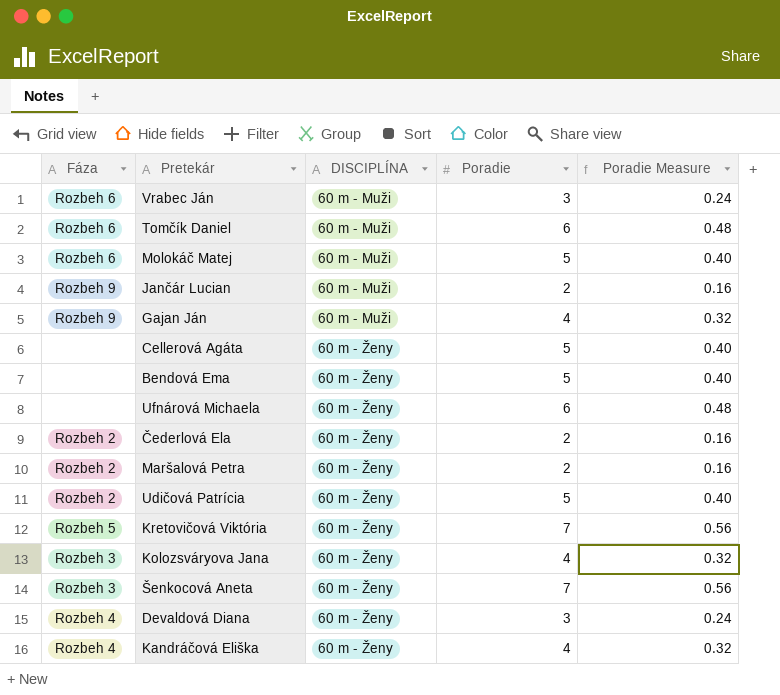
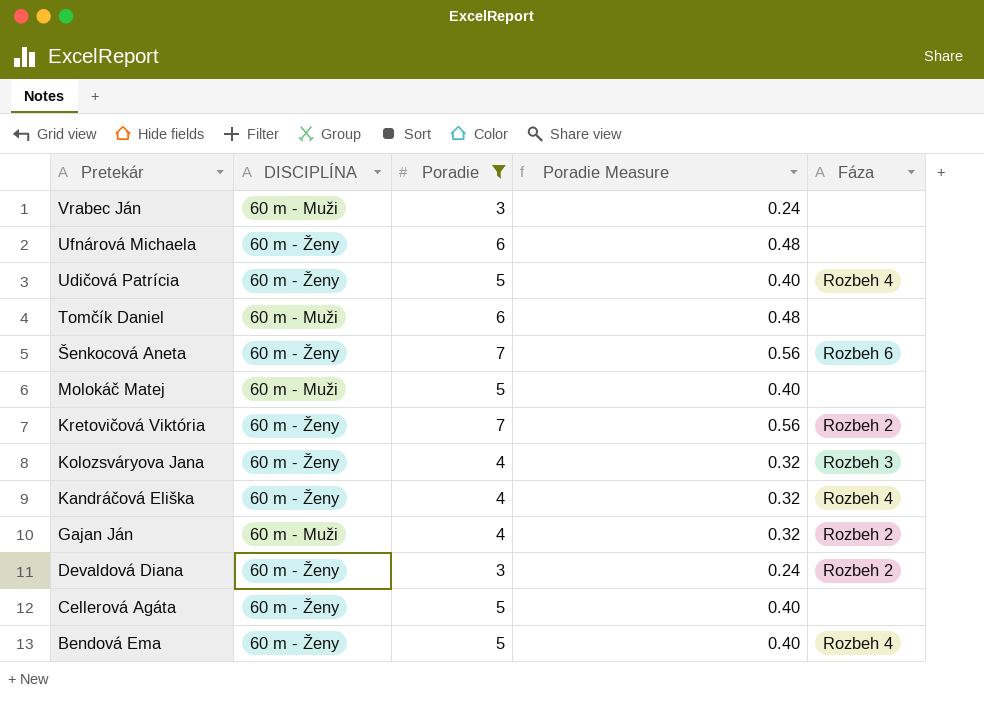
filter: none -> Poradie != 2
row order: DISCIPLÍNA ascending -> Pretekár descending
column Fáza | position: 1 -> 5
Vrabec Ján | Fáza: Rozbeh 6 -> none
Udičová Patrícia | Fáza: Rozbeh 2 -> Rozbeh 4
Tomčík Daniel | Fáza: Rozbeh 6 -> none
Šenkocová Aneta | Fáza: Rozbeh 3 -> Rozbeh 6
Molokáč Matej | Fáza: Rozbeh 6 -> none
Kretovičová Viktória | Fáza: Rozbeh 5 -> Rozbeh 2
Gajan Ján | Fáza: Rozbeh 9 -> Rozbeh 2
Devaldová Diana | Fáza: Rozbeh 4 -> Rozbeh 2
Bendová Ema | Fáza: none -> Rozbeh 4

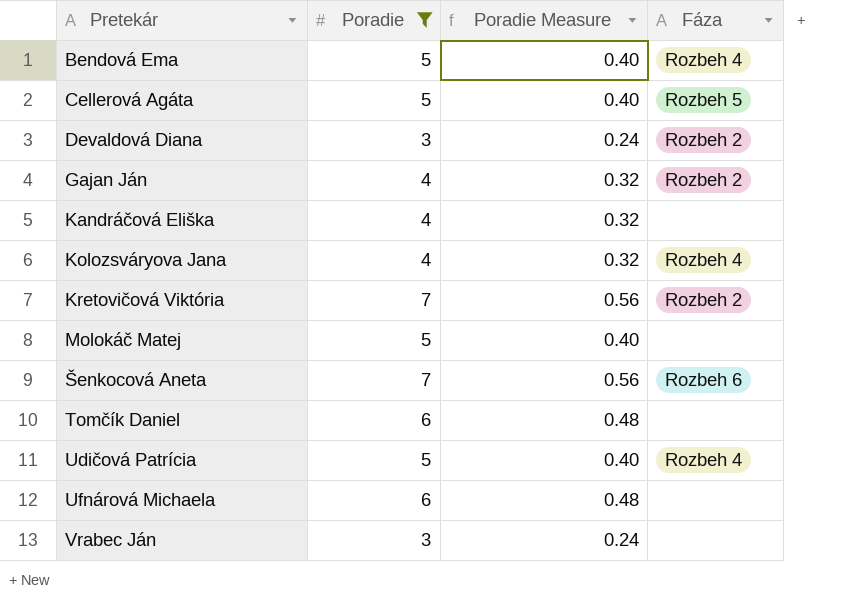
row order: Pretekár descending -> Pretekár ascending
column DISCIPLÍNA | position: 2 -> none
Cellerová Agáta | Fáza: none -> Rozbeh 5
Kandráčová Eliška | Fáza: Rozbeh 4 -> none
Kolozsváryova Jana | Fáza: Rozbeh 3 -> Rozbeh 4

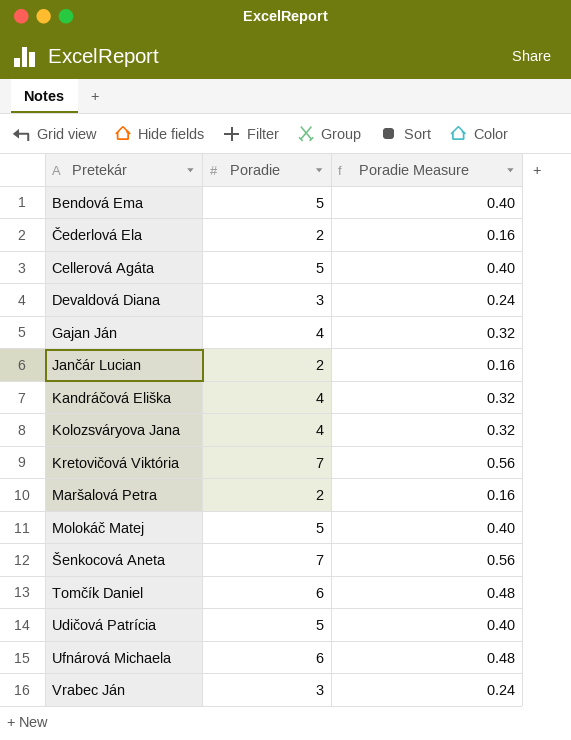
filter: Poradie != 2 -> none
column Fáza | position: 4 -> none

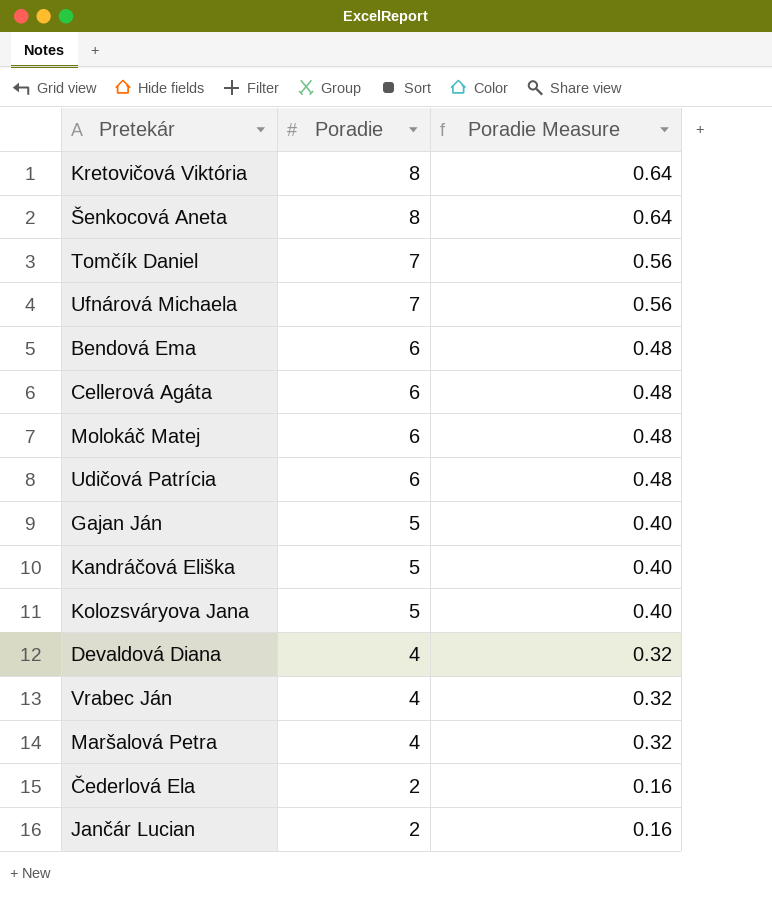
row order: Pretekár ascending -> Poradie descending
Kretovičová Viktória | Poradie: 7 -> 8
Kretovičová Viktória | Poradie Measure: 0.56 -> 0.64
Šenkocová Aneta | Poradie: 7 -> 8
Šenkocová Aneta | Poradie Measure: 0.56 -> 0.64
Tomčík Daniel | Poradie: 6 -> 7
Tomčík Daniel | Poradie Measure: 0.48 -> 0.56
Ufnárová Michaela | Poradie: 6 -> 7
Ufnárová Michaela | Poradie Measure: 0.48 -> 0.56
Bendová Ema | Poradie: 5 -> 6
Bendová Ema | Poradie Measure: 0.40 -> 0.48
Cellerová Agáta | Poradie: 5 -> 6
Cellerová Agáta | Poradie Measure: 0.40 -> 0.48
Molokáč Matej | Poradie: 5 -> 6
Molokáč Matej | Poradie Measure: 0.40 -> 0.48
Udičová Patrícia | Poradie: 5 -> 6
Udičová Patrícia | Poradie Measure: 0.40 -> 0.48
Gajan Ján | Poradie: 4 -> 5
Gajan Ján | Poradie Measure: 0.32 -> 0.40
Kandráčová Eliška | Poradie: 4 -> 5
Kandráčová Eliška | Poradie Measure: 0.32 -> 0.40
Kolozsváryova Jana | Poradie: 4 -> 5
Kolozsváryova Jana | Poradie Measure: 0.32 -> 0.40
Devaldová Diana | Poradie: 3 -> 4
Devaldová Diana | Poradie Measure: 0.24 -> 0.32
Vrabec Ján | Poradie: 3 -> 4
Vrabec Ján | Poradie Measure: 0.24 -> 0.32
Maršalová Petra | Poradie: 2 -> 4
Maršalová Petra | Poradie Measure: 0.16 -> 0.32

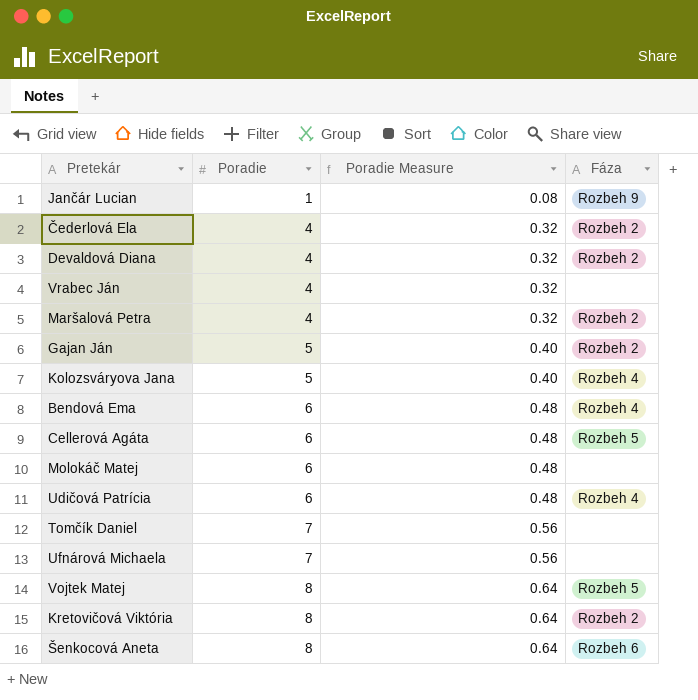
row order: Poradie descending -> Poradie ascending
column Fáza | position: none -> 4
row Kandráčová Eliška: 5 | 0.40 -> none
Jančár Lucian | Poradie: 2 -> 1
Jančár Lucian | Poradie Measure: 0.16 -> 0.08
Čederlová Ela | Poradie: 2 -> 4
Čederlová Ela | Poradie Measure: 0.16 -> 0.32
row Vojtek Matej: none -> 8 | 0.64 | Rozbeh 5

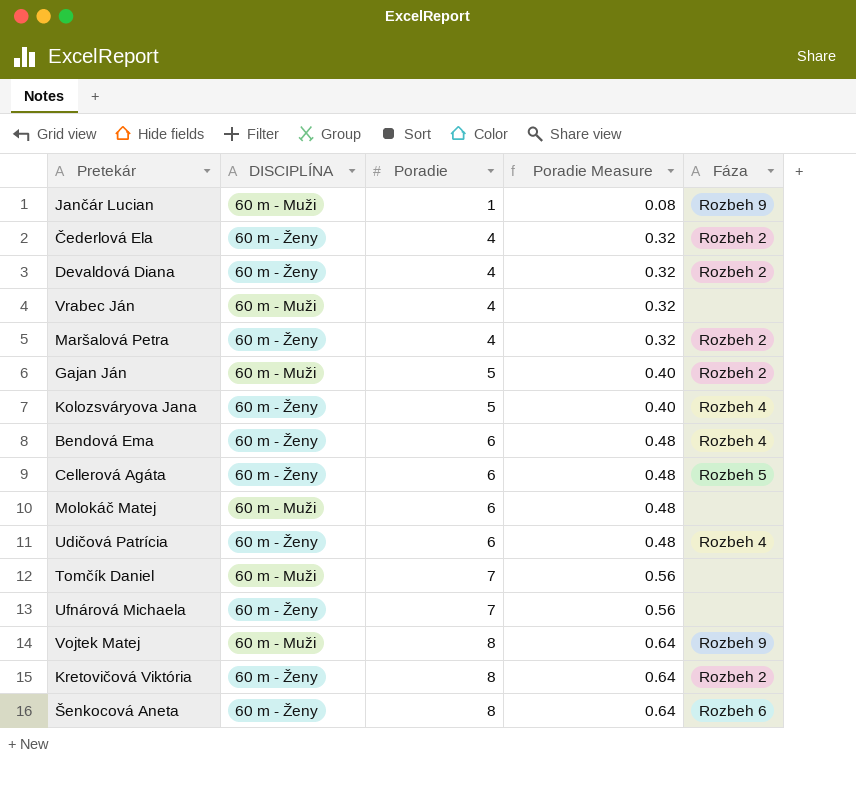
column DISCIPLÍNA | position: none -> 2
Vojtek Matej | Fáza: Rozbeh 5 -> Rozbeh 9

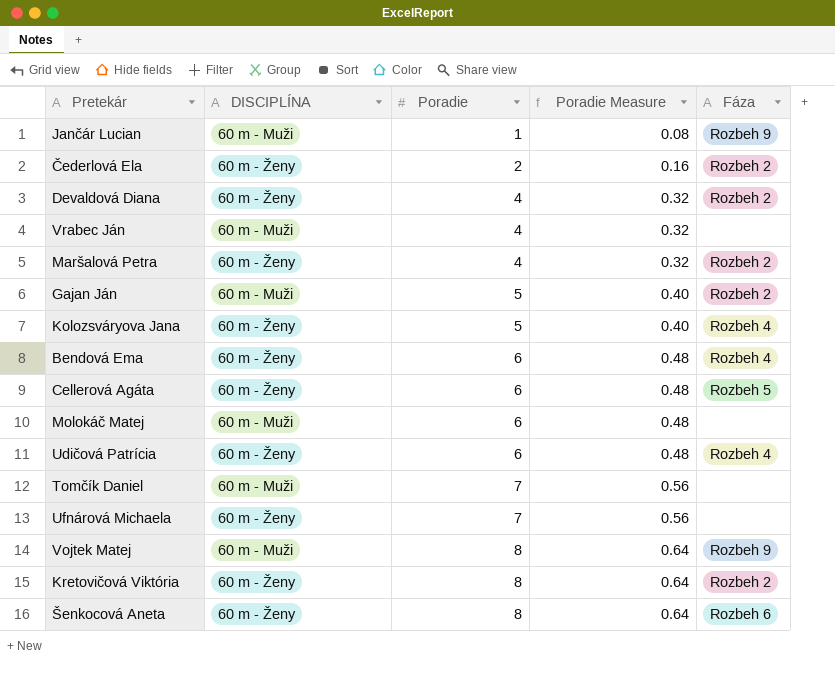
Čederlová Ela | Poradie: 4 -> 2
Čederlová Ela | Poradie Measure: 0.32 -> 0.16

